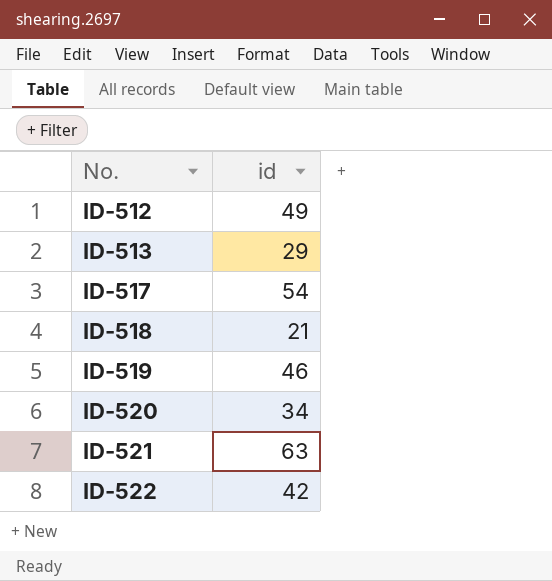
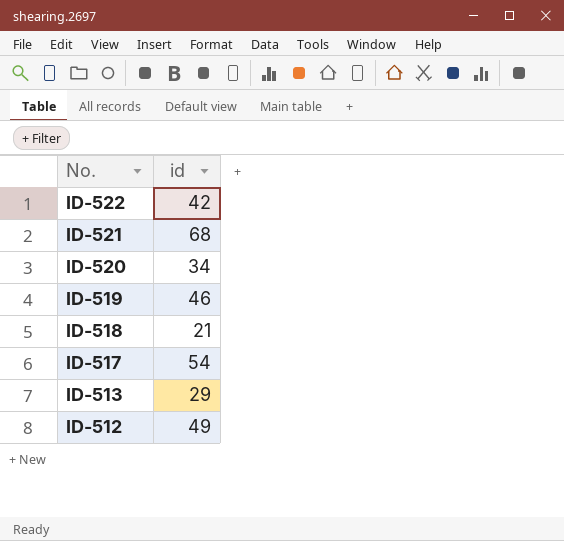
row order: No. ascending -> No. descending
ID-521 | id: 63 -> 68

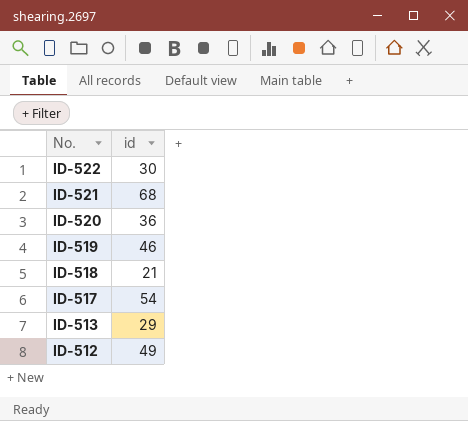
ID-522 | id: 42 -> 30
ID-520 | id: 34 -> 36

